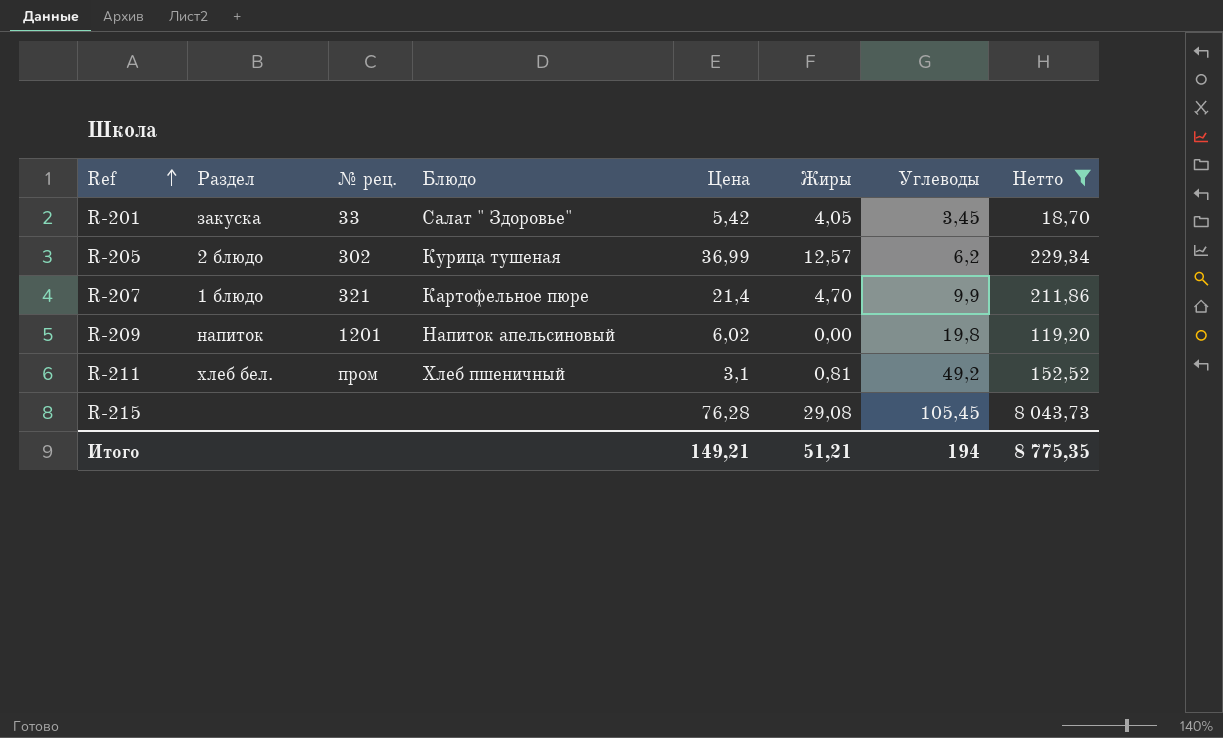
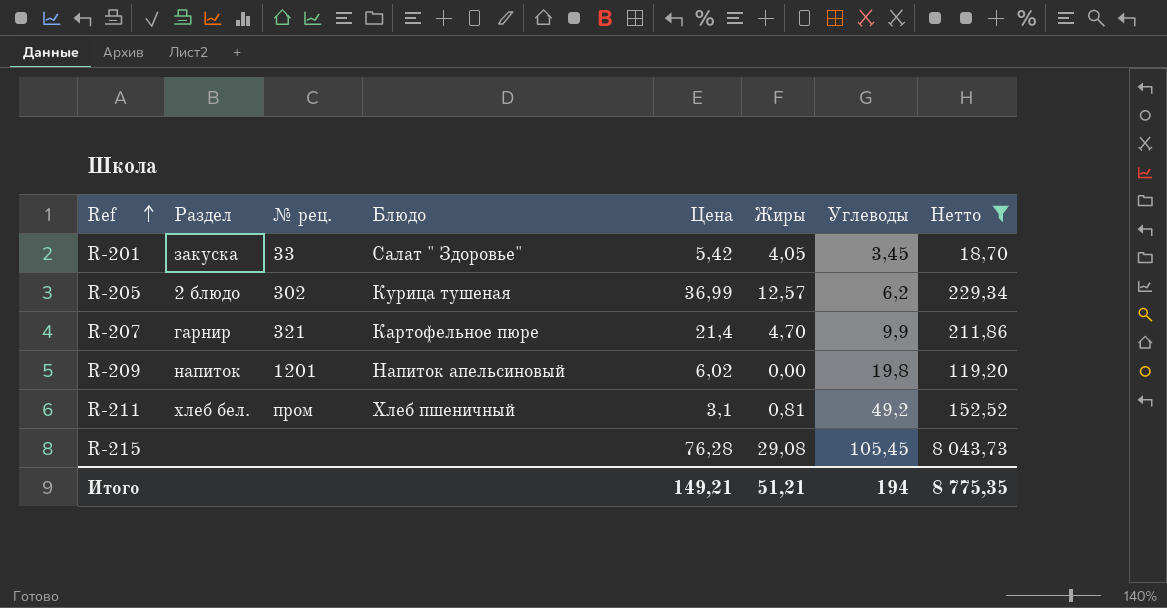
R-207 | Раздел: 1 блюдо -> гарнир

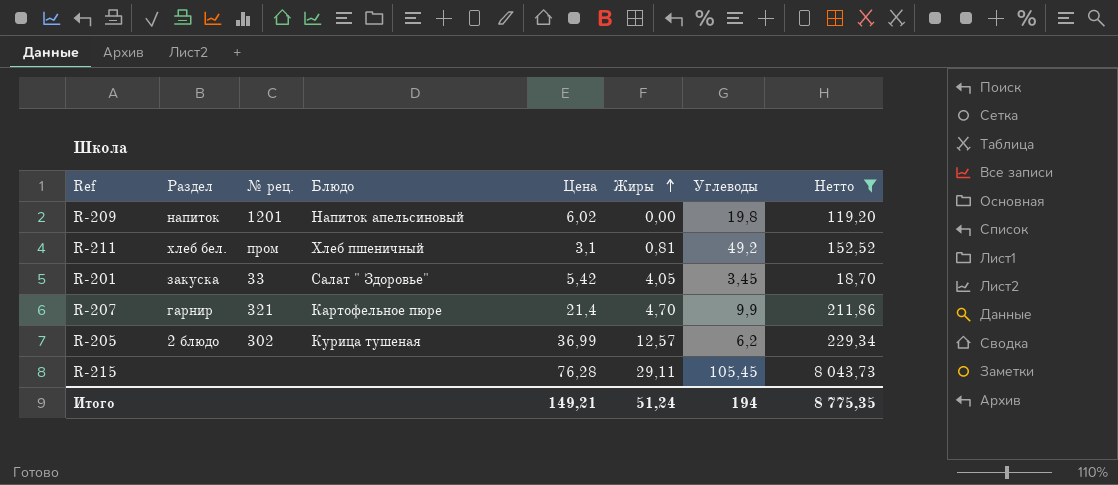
row order: Ref ascending -> Жиры ascending
R-215 | Жиры: 29,08 -> 29,11
Итого | Жиры: 51,21 -> 51,24

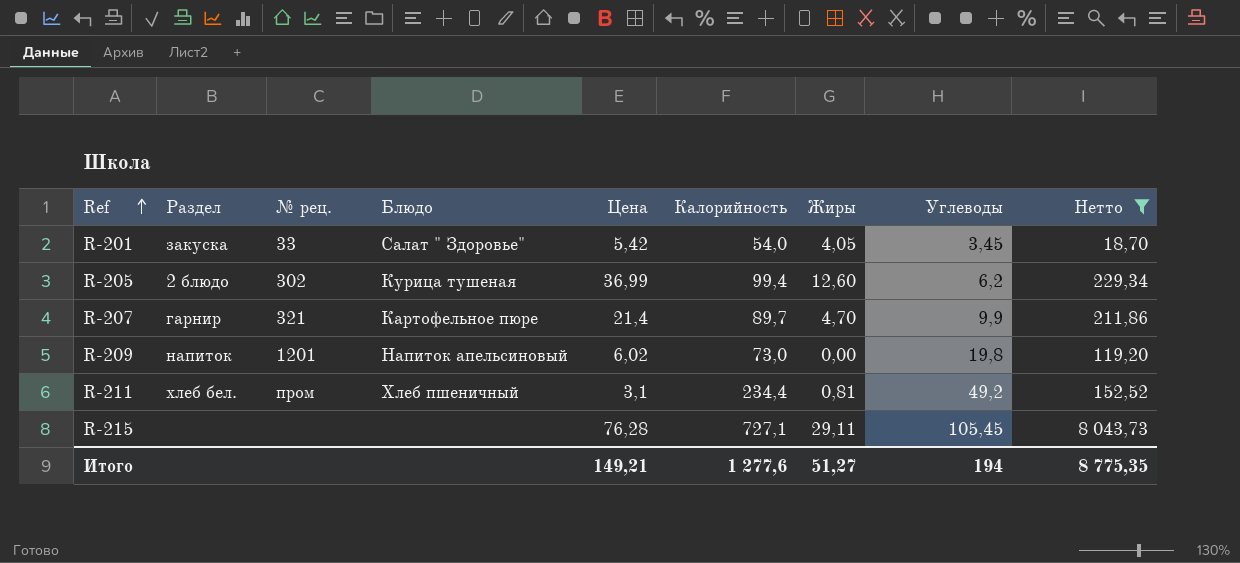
row order: Жиры ascending -> Ref ascending
column Калорийность | position: none -> 6
R-205 | Жиры: 12,57 -> 12,60
Итого | Жиры: 51,24 -> 51,27

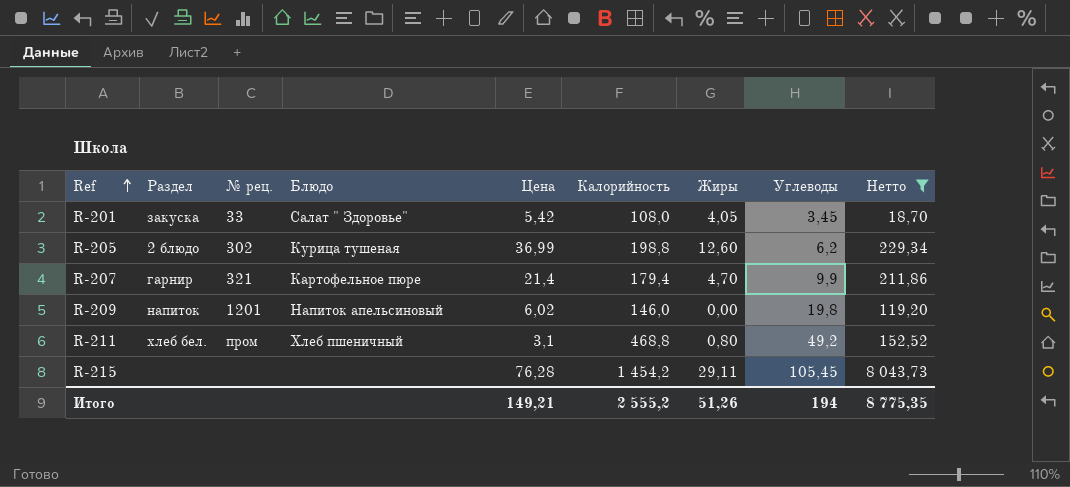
R-201 | Калорийность: 54,0 -> 108,0
R-205 | Калорийность: 99,4 -> 198,8
R-207 | Калорийность: 89,7 -> 179,4
R-209 | Калорийность: 73,0 -> 146,0
R-211 | Калорийность: 234,4 -> 468,8
R-211 | Жиры: 0,81 -> 0,80
R-215 | Калорийность: 727,1 -> 1 454,2
Итого | Калорийность: 1 277,6 -> 2 555,2
Итого | Жиры: 51,27 -> 51,26

